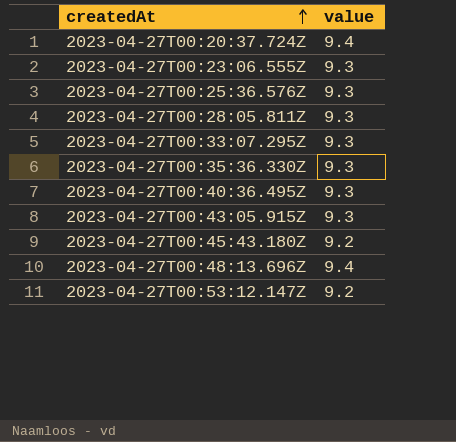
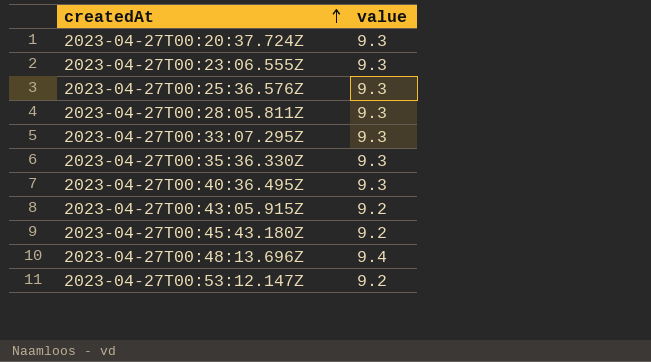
2023-04-27T00:20:37.724Z | value: 9.4 -> 9.3
2023-04-27T00:43:05.915Z | value: 9.3 -> 9.2

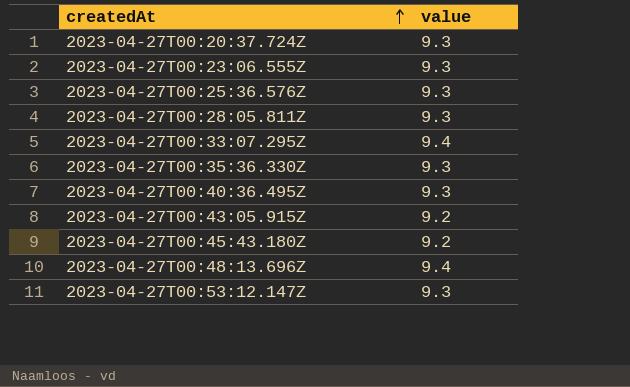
2023-04-27T00:33:07.295Z | value: 9.3 -> 9.4
2023-04-27T00:53:12.147Z | value: 9.2 -> 9.3

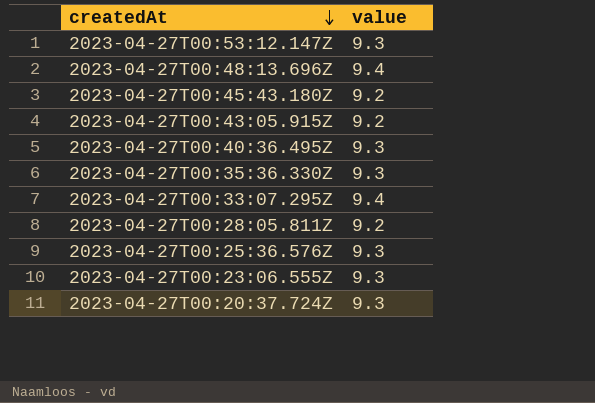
row order: createdAt ascending -> createdAt descending
2023-04-27T00:28:05.811Z | value: 9.3 -> 9.2

